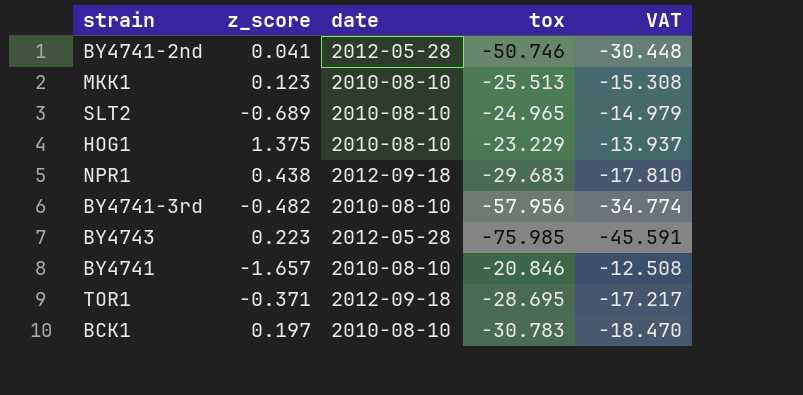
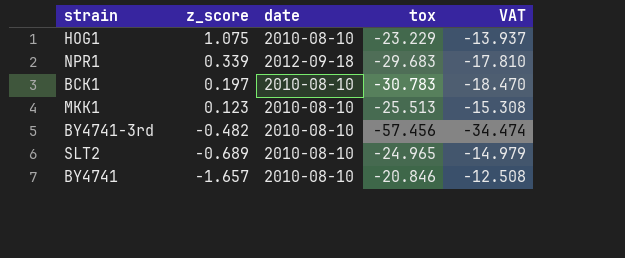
row order: none -> z_score descending
row BY4741-2nd: 0.041 | 2012-05-28 | -50.746 | -30.448 -> none
row BY4743: 0.223 | 2012-05-28 | -75.985 | -45.591 -> none
row TOR1: -0.371 | 2012-09-18 | -28.695 | -17.217 -> none
HOG1 | z_score: 1.375 -> 1.075
NPR1 | z_score: 0.438 -> 0.339
BY4741-3rd | tox: -57.956 -> -57.456
BY4741-3rd | VAT: -34.774 -> -34.474

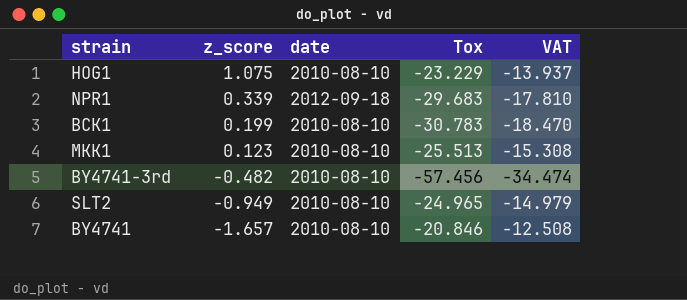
column name: tox -> Tox
BCK1 | z_score: 0.197 -> 0.199
SLT2 | z_score: -0.689 -> -0.949

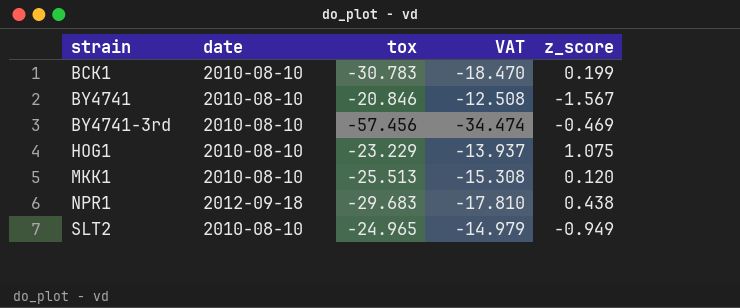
row order: z_score descending -> strain ascending
column name: Tox -> tox
column z_score | position: 2 -> 5
BY4741 | z_score: -1.657 -> -1.567
BY4741-3rd | z_score: -0.482 -> -0.469
MKK1 | z_score: 0.123 -> 0.120
NPR1 | z_score: 0.339 -> 0.438

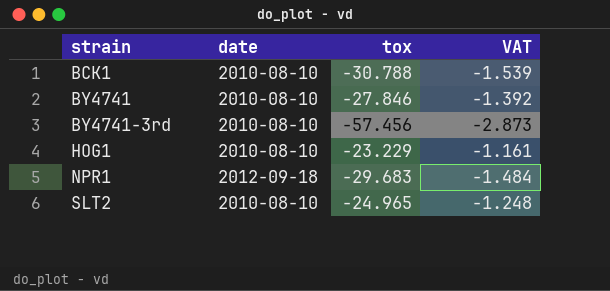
column z_score | position: 5 -> none
column VAT | formula: [tox] * 0.6 -> [tox] * 0.05
row MKK1: 2010-08-10 | -25.513 | -15.308 | 0.120 -> none
BCK1 | tox: -30.783 -> -30.788
BY4741 | tox: -20.846 -> -27.846

